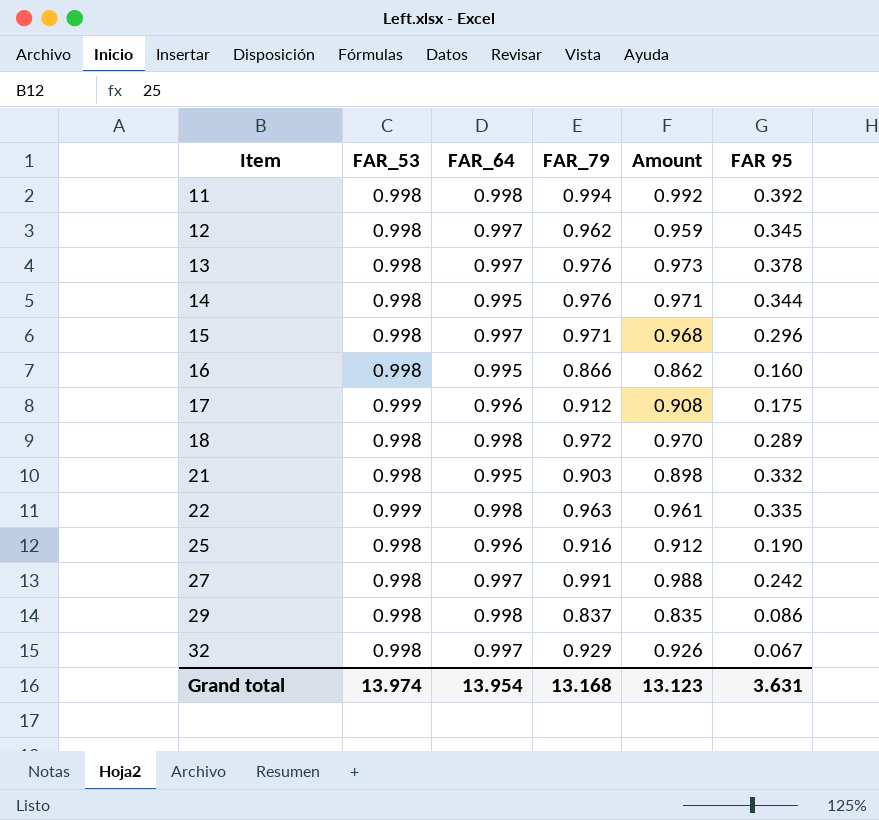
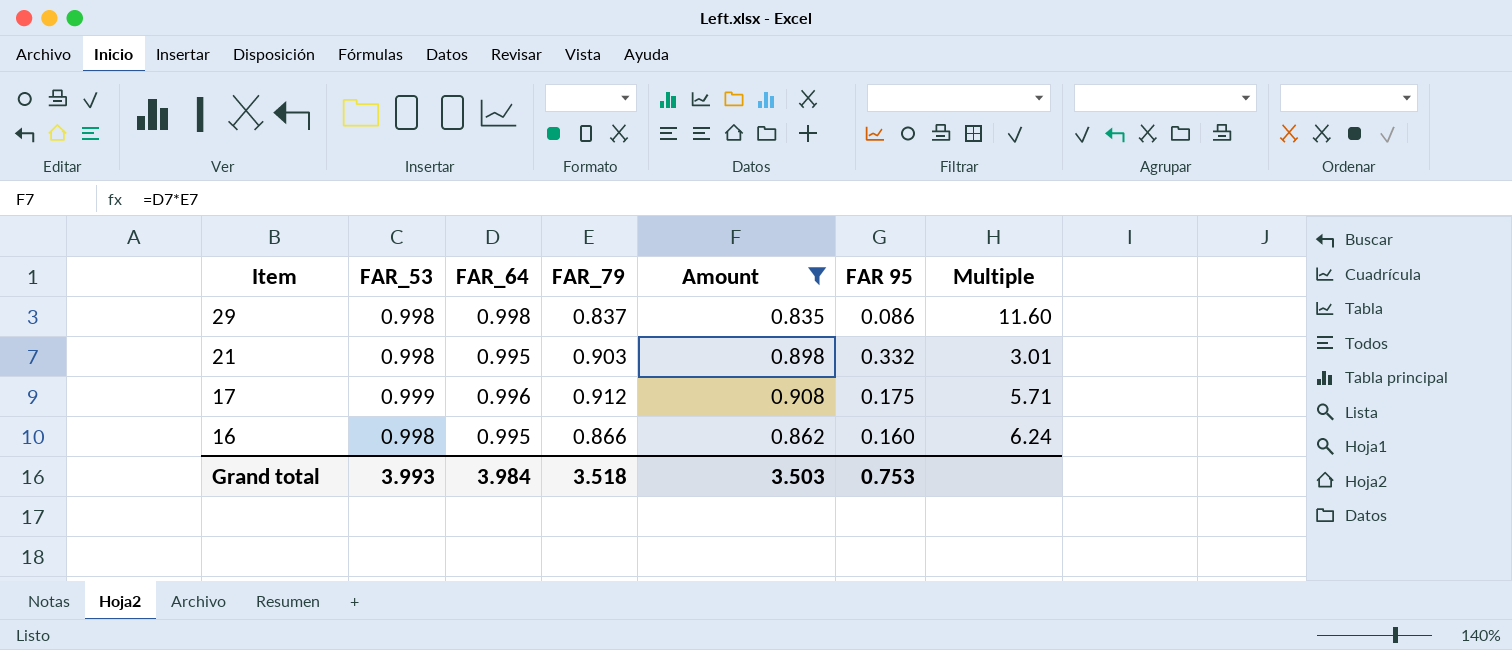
filter: none -> Amount <= 0.908
row order: Item ascending -> Item descending
column Multiple | formula: none -> [FAR_53] / [FAR 95]
Grand total | FAR_53: 13.974 -> 3.993
Grand total | FAR_64: 13.954 -> 3.984
Grand total | FAR_79: 13.168 -> 3.518
Grand total | Amount: 13.123 -> 3.503
Grand total | FAR 95: 3.631 -> 0.753

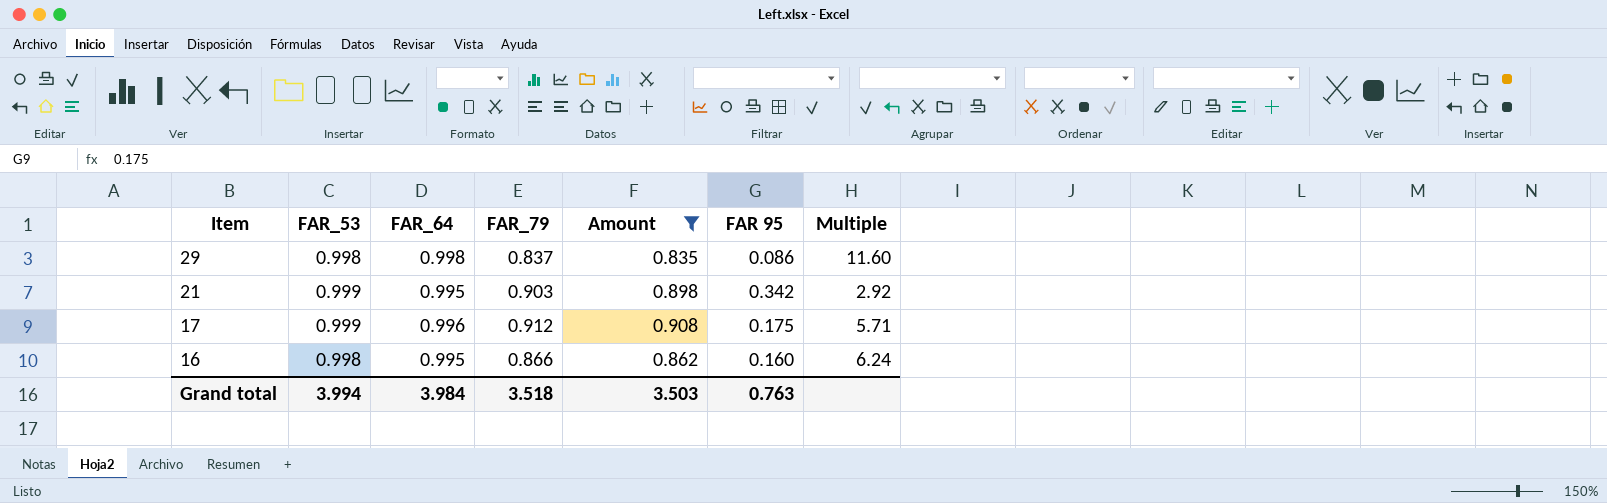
21 | FAR_53: 0.998 -> 0.999
21 | FAR 95: 0.332 -> 0.342
21 | Multiple: 3.01 -> 2.92
Grand total | FAR_53: 3.993 -> 3.994
Grand total | FAR 95: 0.753 -> 0.763

